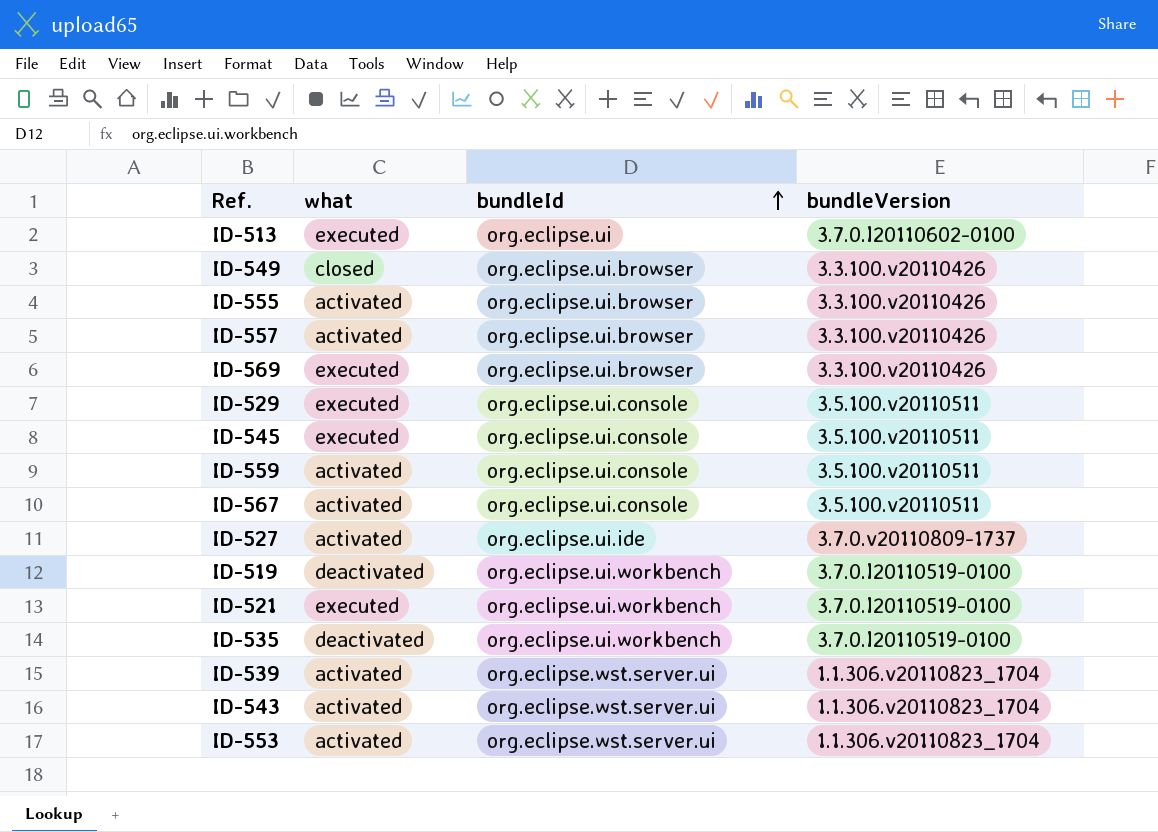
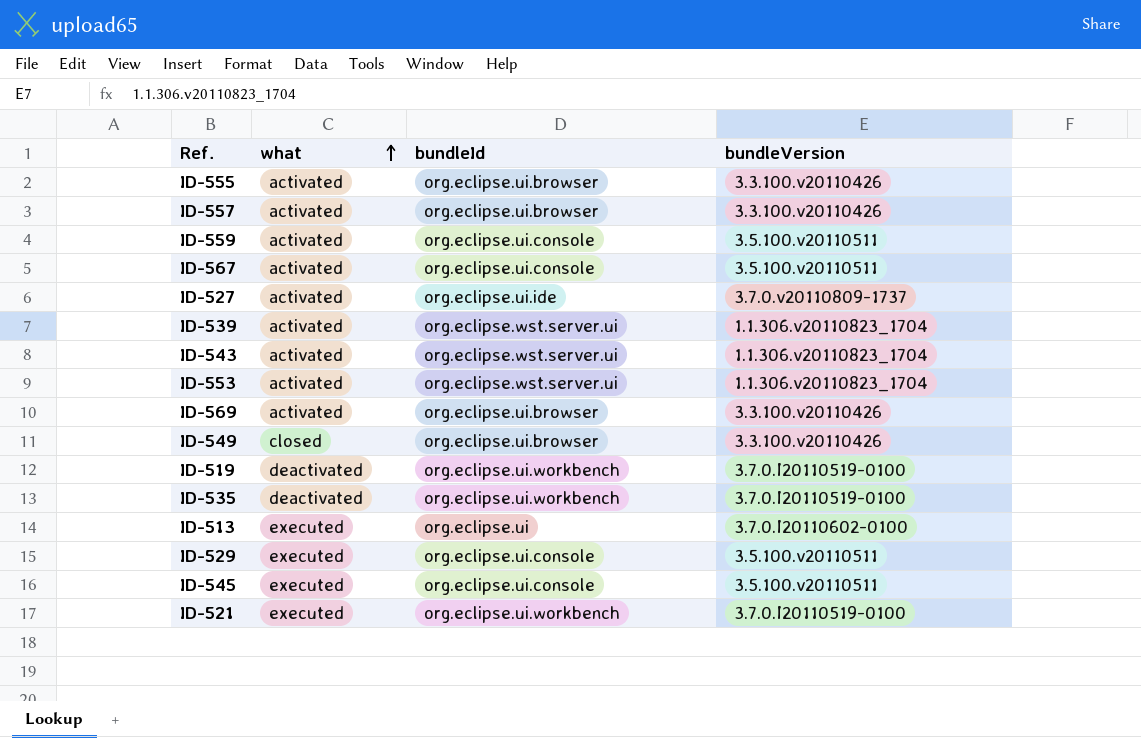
row order: bundleId ascending -> what ascending
ID-569 | what: executed -> activated

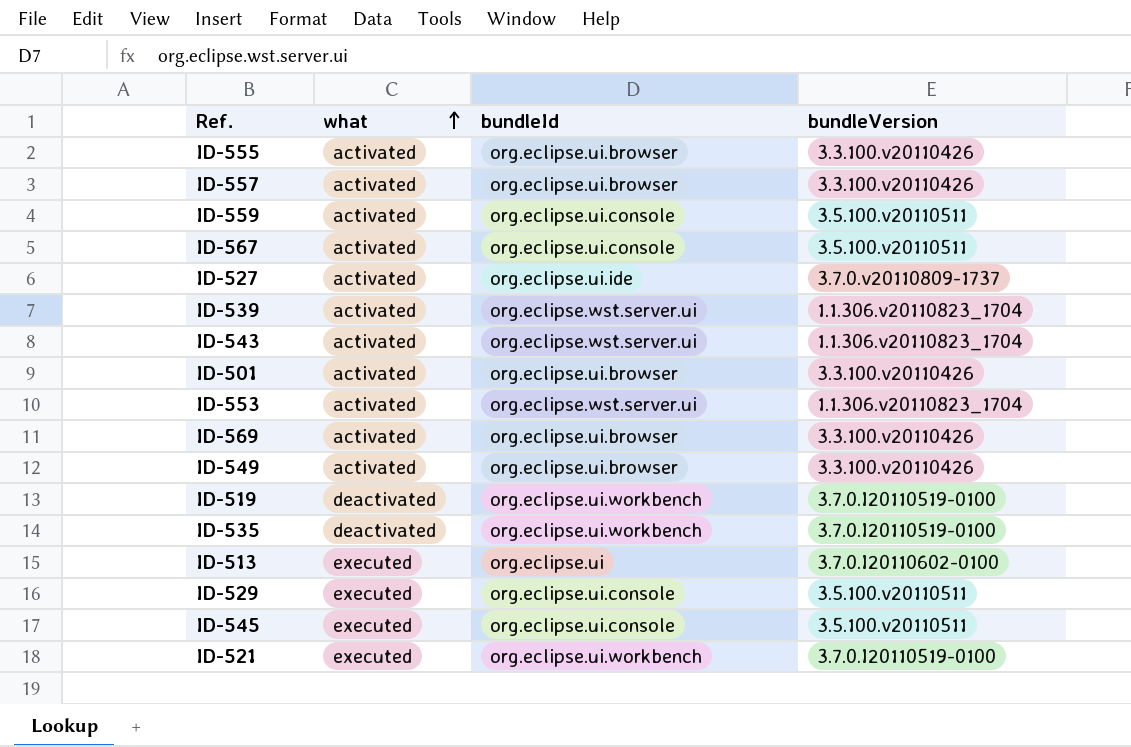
row ID-501: none -> activated | org.eclipse.ui.browser | 3.3.100.v20110426
ID-549 | what: closed -> activated

